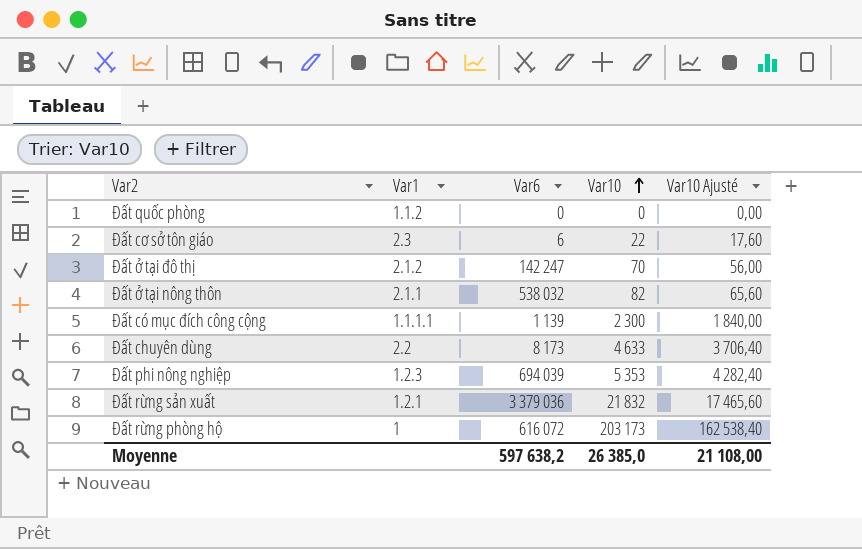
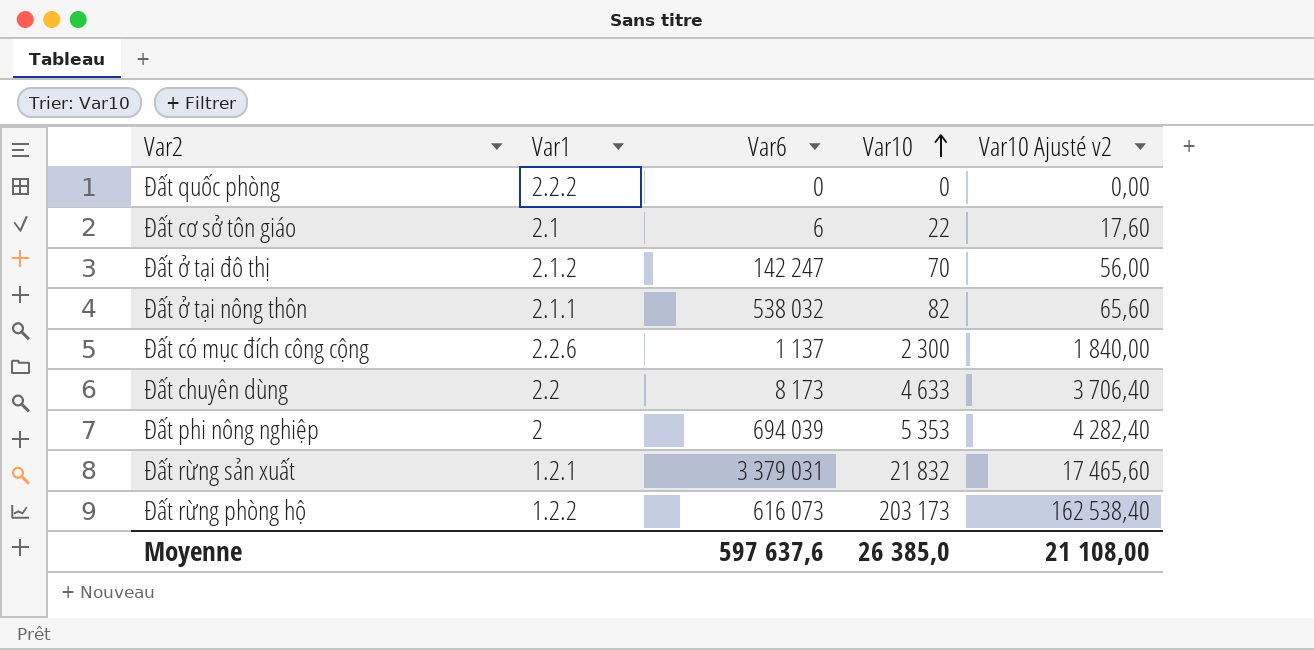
column name: Var10 Ajusté -> Var10 Ajusté v2
Đất quốc phòng | Var1: 1.1.2 -> 2.2.2
Đất cơ sở tôn giáo | Var1: 2.3 -> 2.1
Đất có mục đích công cộng | Var1: 1.1.1.1 -> 2.2.6
Đất có mục đích công cộng | Var6: 1 139 -> 1 137
Đất phi nông nghiệp | Var1: 1.2.3 -> 2
Đất rừng sản xuất | Var6: 3 379 036 -> 3 379 031
Đất rừng phòng hộ | Var1: 1 -> 1.2.2
Đất rừng phòng hộ | Var6: 616 072 -> 616 073
Moyenne | Var6: 597 638,2 -> 597 637,6

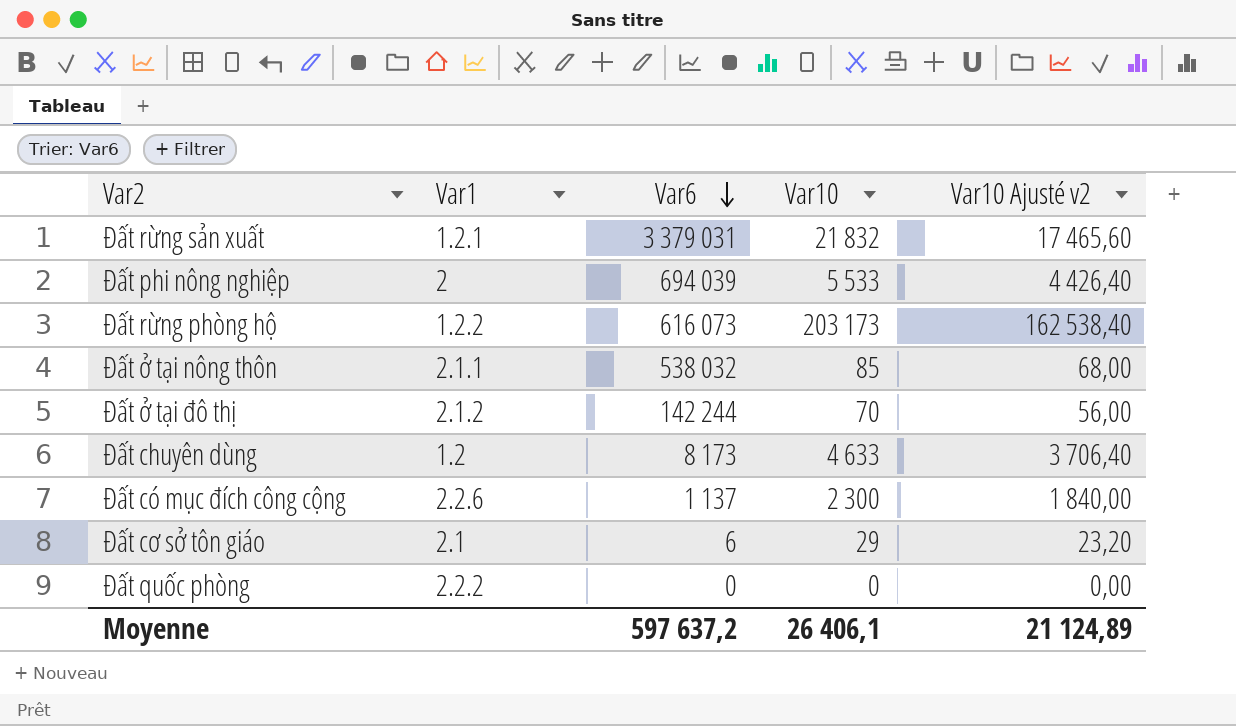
row order: Var10 ascending -> Var6 descending
Đất phi nông nghiệp | Var10: 5 353 -> 5 533
Đất phi nông nghiệp | Var10 Ajusté v2: 4 282,40 -> 4 426,40
Đất ở tại nông thôn | Var10: 82 -> 85
Đất ở tại nông thôn | Var10 Ajusté v2: 65,60 -> 68,00
Đất ở tại đô thị | Var6: 142 247 -> 142 244
Đất chuyên dùng | Var1: 2.2 -> 1.2
Đất cơ sở tôn giáo | Var10: 22 -> 29
Đất cơ sở tôn giáo | Var10 Ajusté v2: 17,60 -> 23,20
Moyenne | Var6: 597 637,6 -> 597 637,2
Moyenne | Var10: 26 385,0 -> 26 406,1
Moyenne | Var10 Ajusté v2: 21 108,00 -> 21 124,89

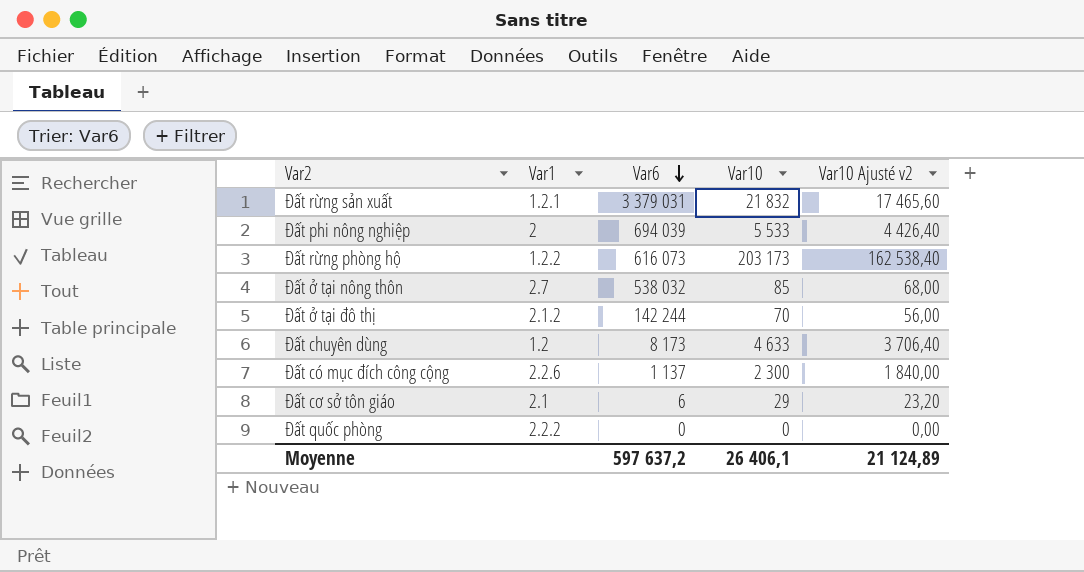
Đất ở tại nông thôn | Var1: 2.1.1 -> 2.7

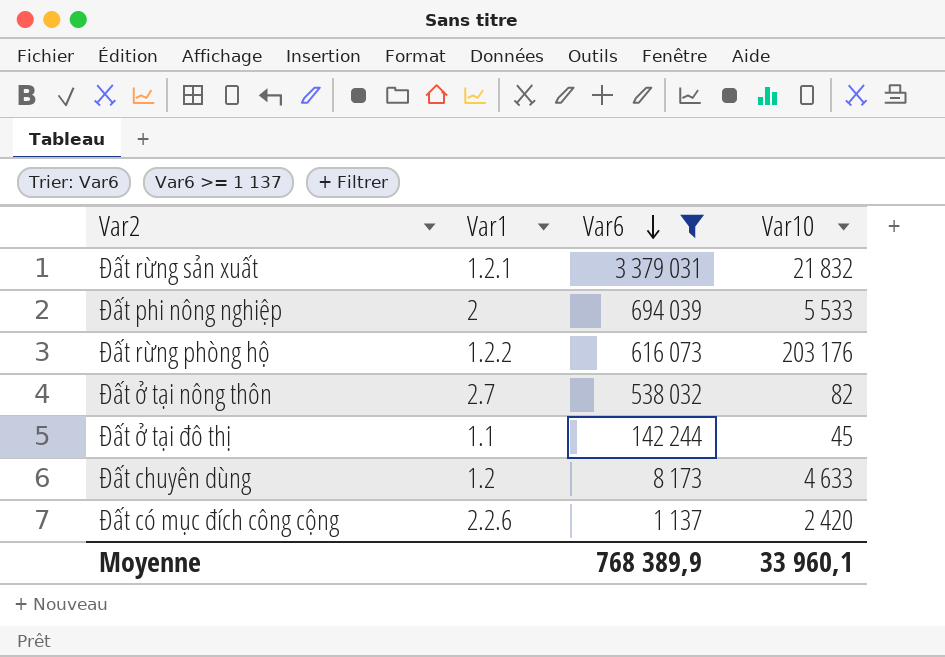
filter: none -> Var6 >= 1 137
column Var10 Ajusté v2 | formula: [Var10] * 0,8 -> none
Đất rừng phòng hộ | Var10: 203 173 -> 203 176
Đất ở tại nông thôn | Var10: 85 -> 82
Đất ở tại đô thị | Var1: 2.1.2 -> 1.1
Đất ở tại đô thị | Var10: 70 -> 45
Đất có mục đích công cộng | Var10: 2 300 -> 2 420
Moyenne | Var6: 597 637,2 -> 768 389,9
Moyenne | Var10: 26 406,1 -> 33 960,1

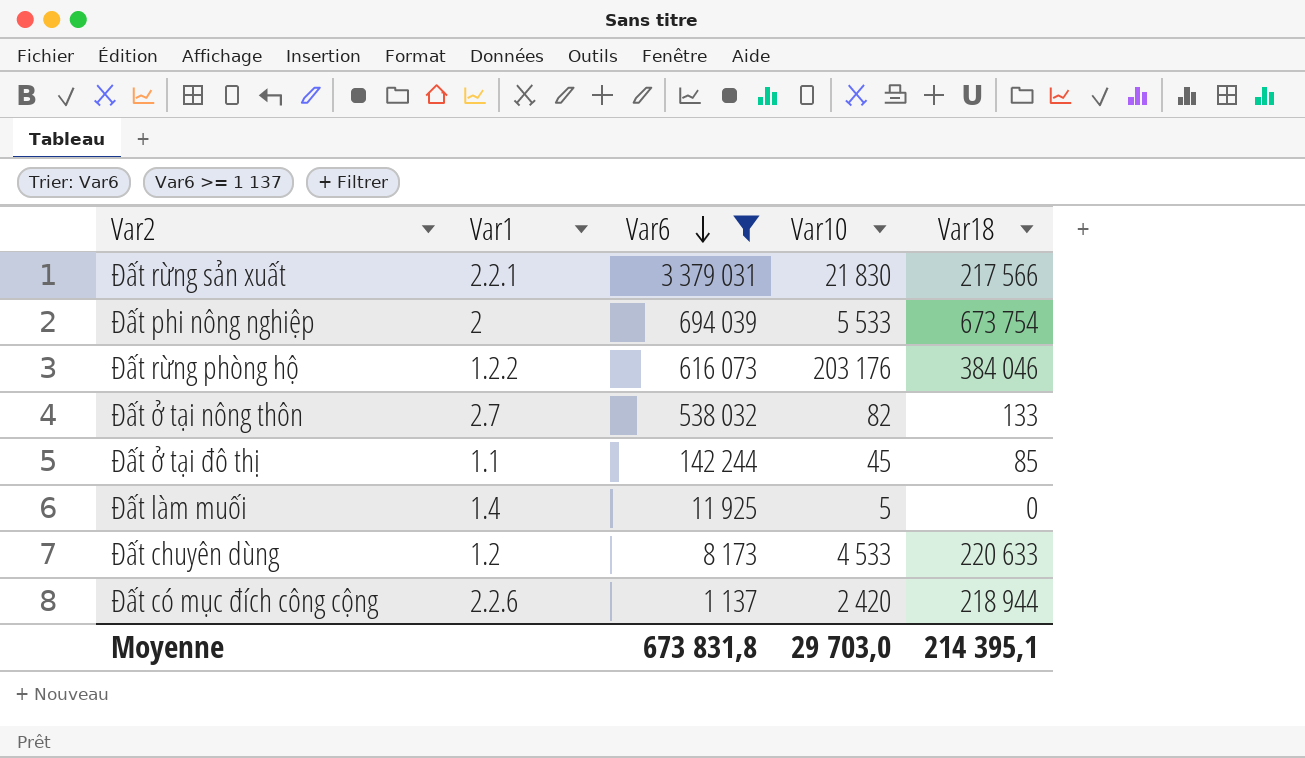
column Var18 | position: none -> 5
Đất rừng sản xuất | Var1: 1.2.1 -> 2.2.1
Đất rừng sản xuất | Var10: 21 832 -> 21 830
row Đất làm muối: none -> 1.4 | 11 925 | 5 | 0
Đất chuyên dùng | Var10: 4 633 -> 4 533
Moyenne | Var6: 768 389,9 -> 673 831,8
Moyenne | Var10: 33 960,1 -> 29 703,0

